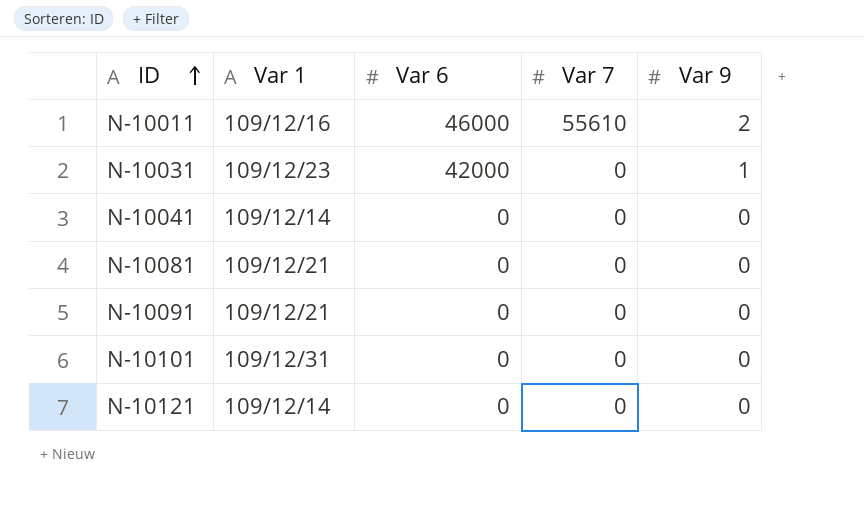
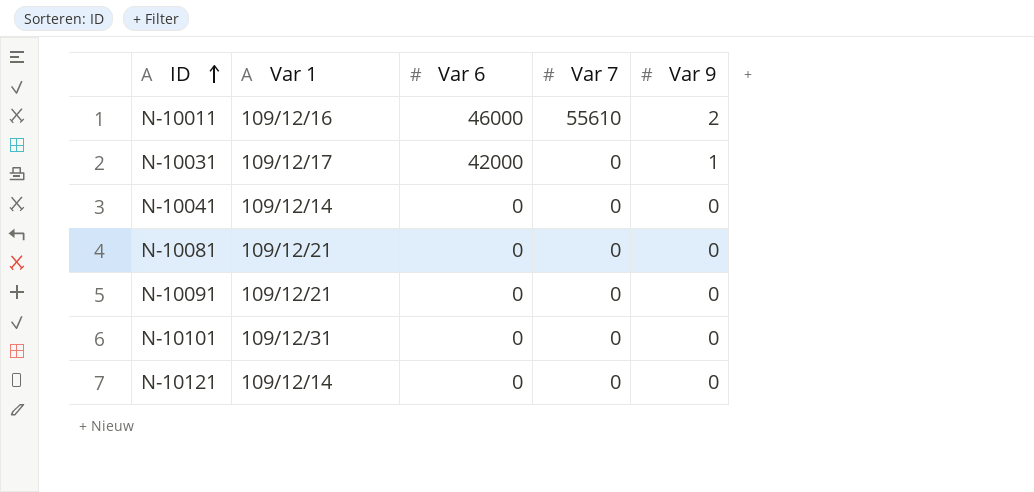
N-10031 | Var 1: 109/12/23 -> 109/12/17

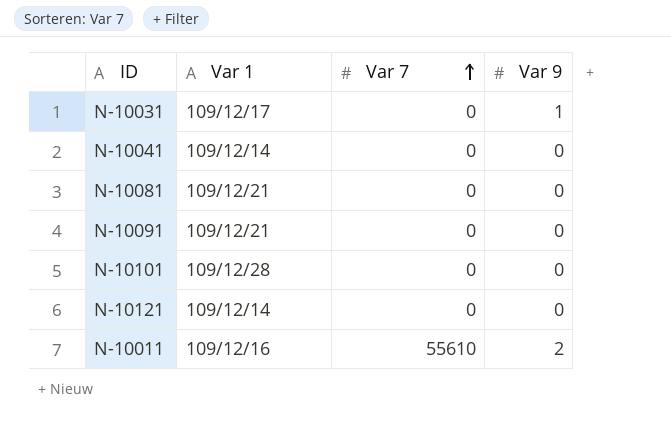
row order: ID ascending -> Var 7 ascending
column Var 6 | position: 3 -> none
N-10101 | Var 1: 109/12/31 -> 109/12/28

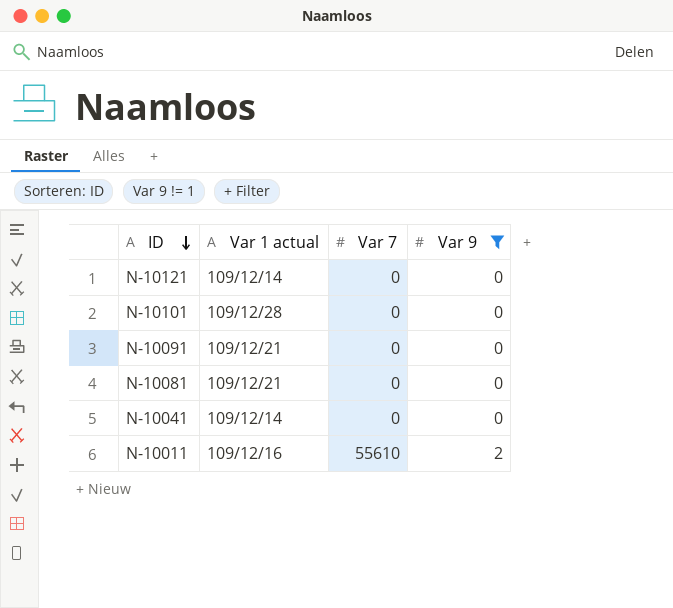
filter: none -> Var 9 != 1
row order: Var 7 ascending -> ID descending
column name: Var 1 -> Var 1 actual

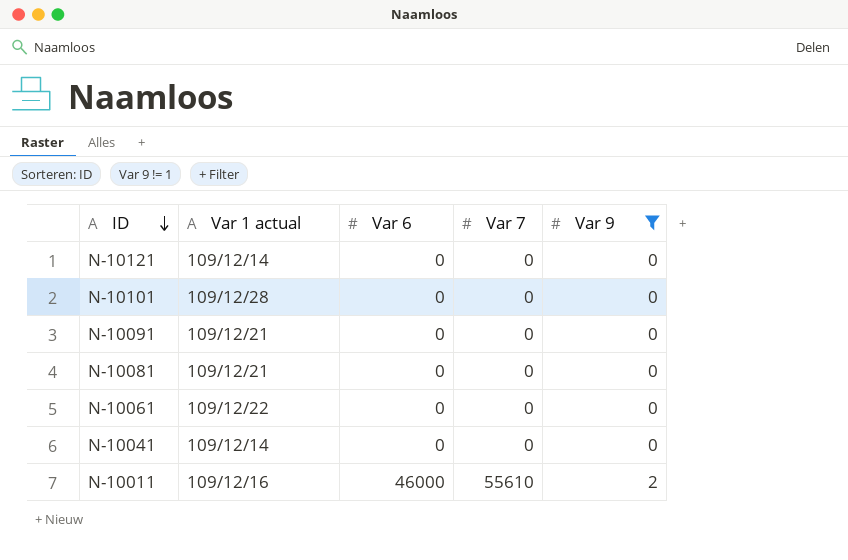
column Var 6 | position: none -> 3
row N-10061: none -> 109/12/22 | 0 | 0 | 0

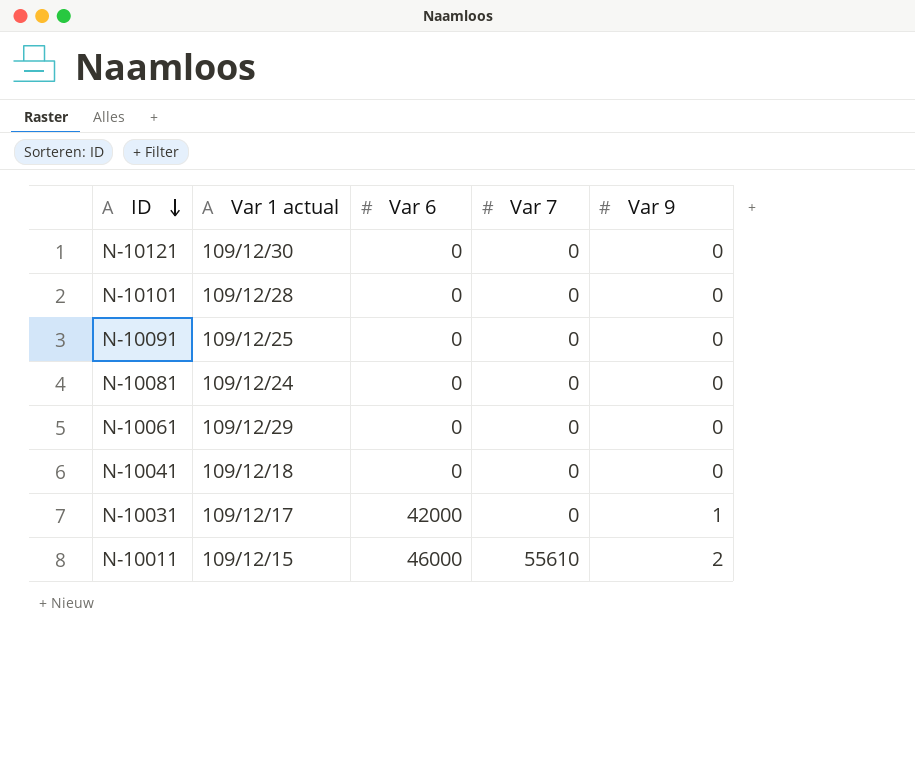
filter: Var 9 != 1 -> none
N-10121 | Var 1 actual: 109/12/14 -> 109/12/30
N-10091 | Var 1 actual: 109/12/21 -> 109/12/25
N-10081 | Var 1 actual: 109/12/21 -> 109/12/24
N-10061 | Var 1 actual: 109/12/22 -> 109/12/29
N-10041 | Var 1 actual: 109/12/14 -> 109/12/18
N-10011 | Var 1 actual: 109/12/16 -> 109/12/15

